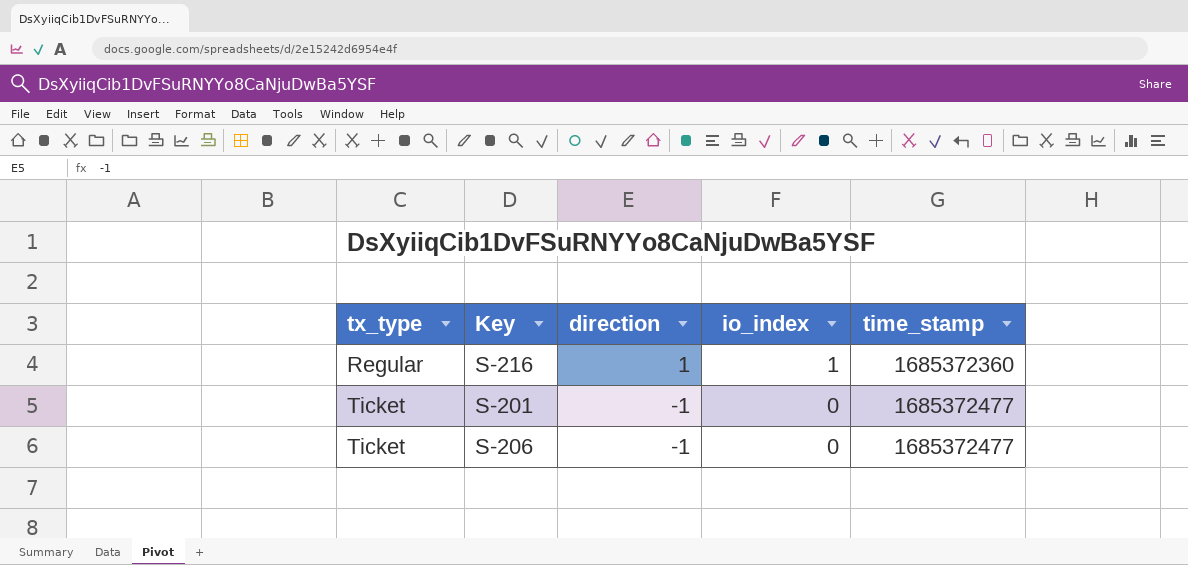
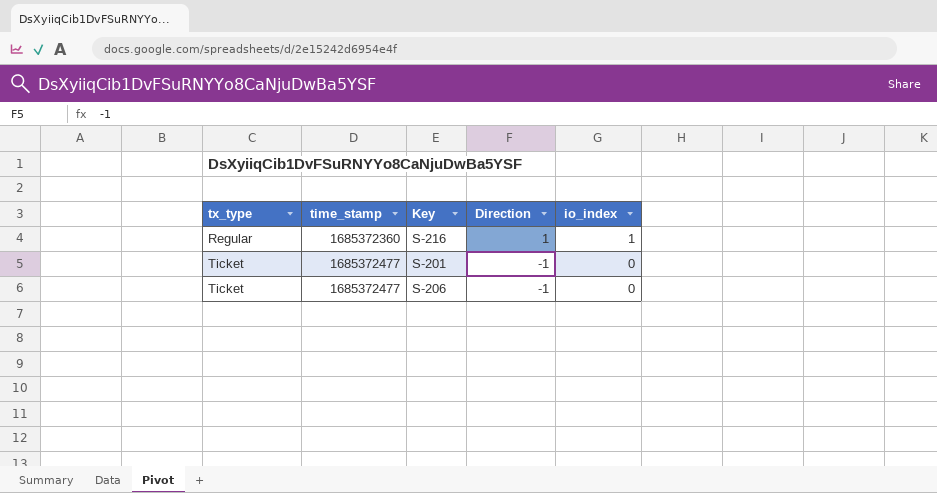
column time_stamp | position: 5 -> 2
column name: direction -> Direction

